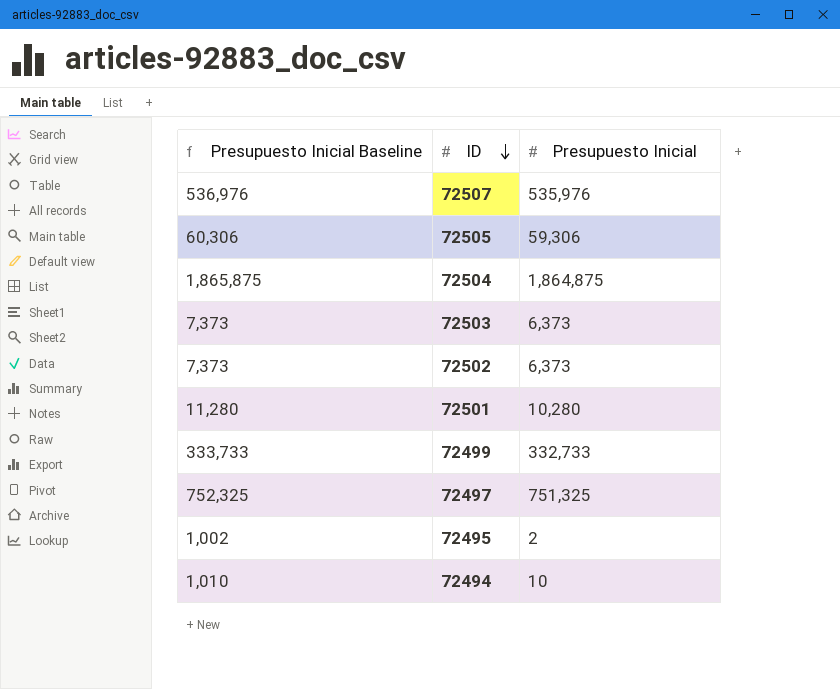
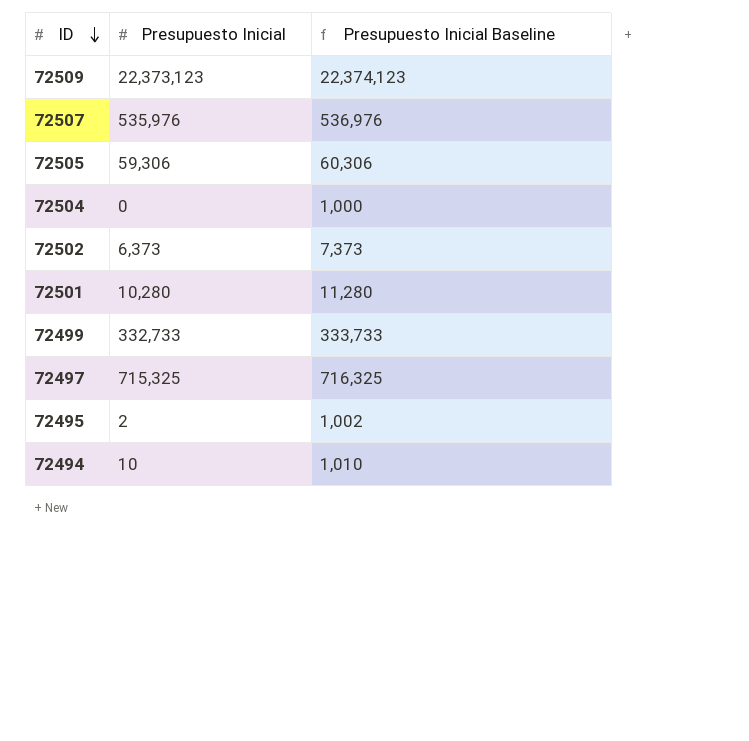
column Presupuesto Inicial Baseline | position: 1 -> 3
row 72503: 7,373 | 6,373 -> none
row 72509: none -> 22,373,123 | 22,374,123
72504 | Presupuesto Inicial: 1,864,875 -> 0
72504 | Presupuesto Inicial Baseline: 1,865,875 -> 1,000
72497 | Presupuesto Inicial: 751,325 -> 715,325
72497 | Presupuesto Inicial Baseline: 752,325 -> 716,325

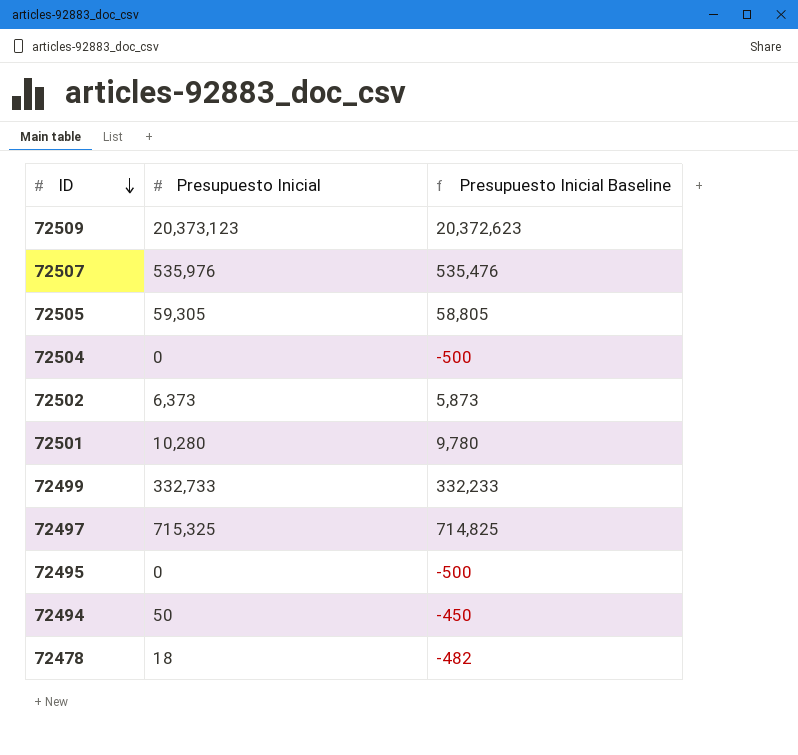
column Presupuesto Inicial Baseline | formula: [Presupuesto Inicial] + 1000 -> [Presupuesto Inicial] - 500
72509 | Presupuesto Inicial: 22,373,123 -> 20,373,123
72505 | Presupuesto Inicial: 59,306 -> 59,305
72495 | Presupuesto Inicial: 2 -> 0
72494 | Presupuesto Inicial: 10 -> 50
row 72478: none -> 18 | -482

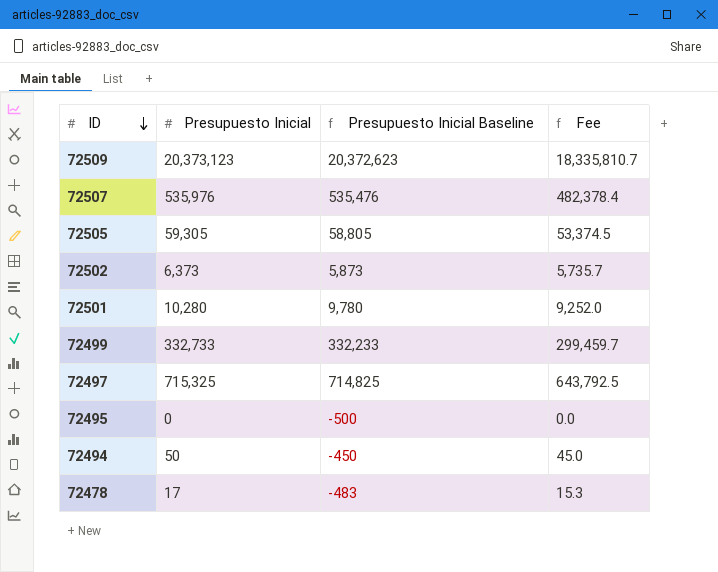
column Fee | formula: none -> [Presupuesto Inicial] * 0.9
row 72504: 0 | -500 -> none
72478 | Presupuesto Inicial: 18 -> 17
72478 | Presupuesto Inicial Baseline: -482 -> -483

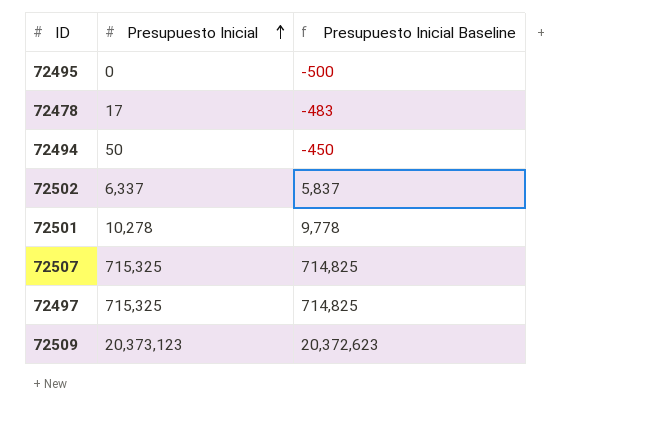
row order: ID descending -> Presupuesto Inicial ascending
column Fee | formula: [Presupuesto Inicial] * 0.9 -> none
row 72505: 59,305 | 58,805 | 53,374.5 -> none
row 72499: 332,733 | 332,233 | 299,459.7 -> none
72502 | Presupuesto Inicial: 6,373 -> 6,337
72502 | Presupuesto Inicial Baseline: 5,873 -> 5,837
72501 | Presupuesto Inicial: 10,280 -> 10,278
72501 | Presupuesto Inicial Baseline: 9,780 -> 9,778
72507 | Presupuesto Inicial: 535,976 -> 715,325
72507 | Presupuesto Inicial Baseline: 535,476 -> 714,825

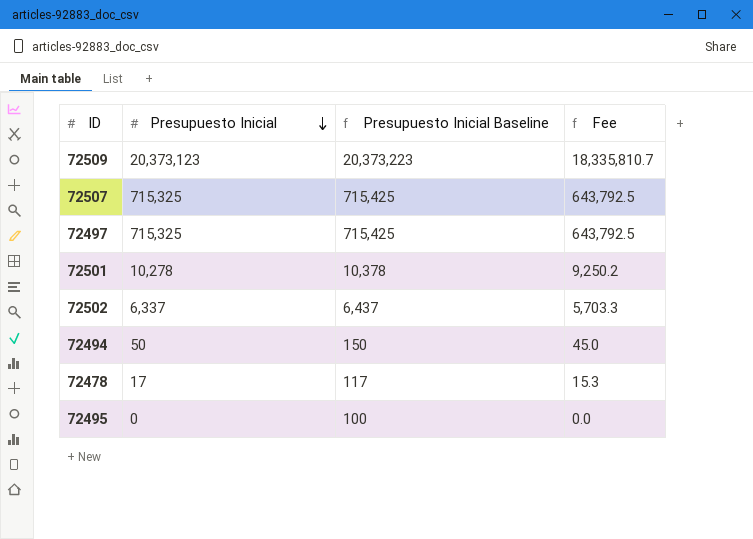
row order: Presupuesto Inicial ascending -> Presupuesto Inicial descending
column Presupuesto Inicial Baseline | formula: [Presupuesto Inicial] - 500 -> [Presupuesto Inicial] + 100
column Fee | formula: none -> [Presupuesto Inicial] * 0.9

